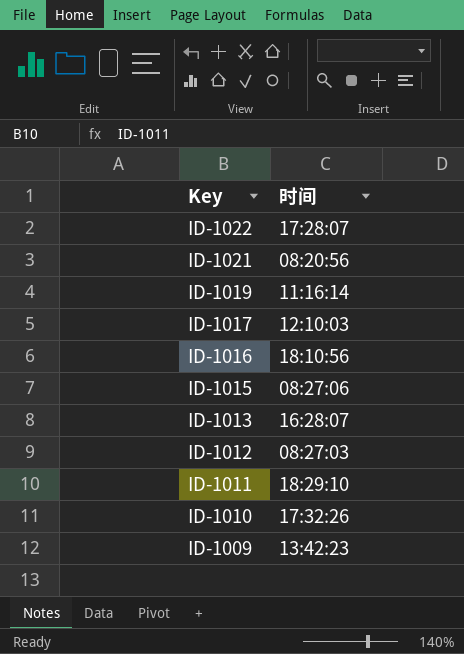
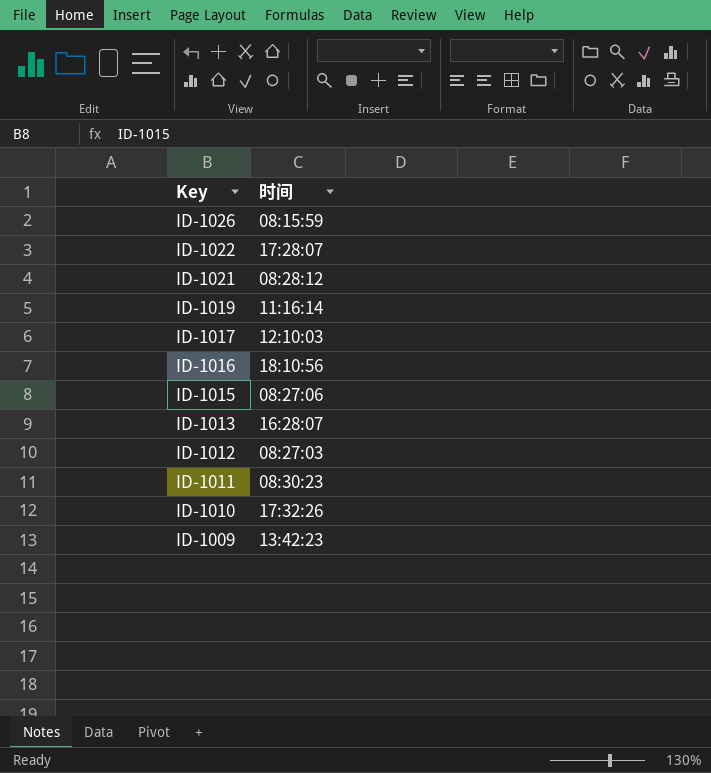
row ID-1026: none -> 08:15:59
ID-1021 | 时间: 08:20:56 -> 08:28:12
ID-1011 | 时间: 18:29:10 -> 08:30:23

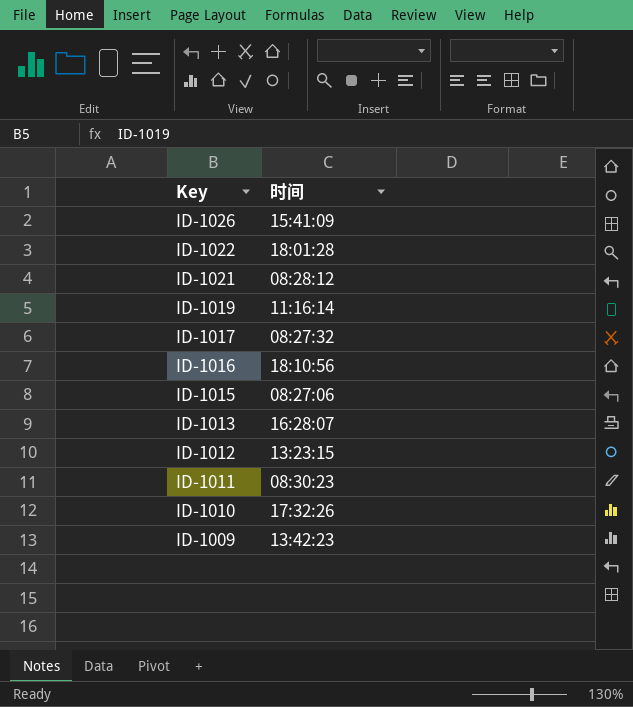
ID-1026 | 时间: 08:15:59 -> 15:41:09
ID-1022 | 时间: 17:28:07 -> 18:01:28
ID-1017 | 时间: 12:10:03 -> 08:27:32
ID-1012 | 时间: 08:27:03 -> 13:23:15

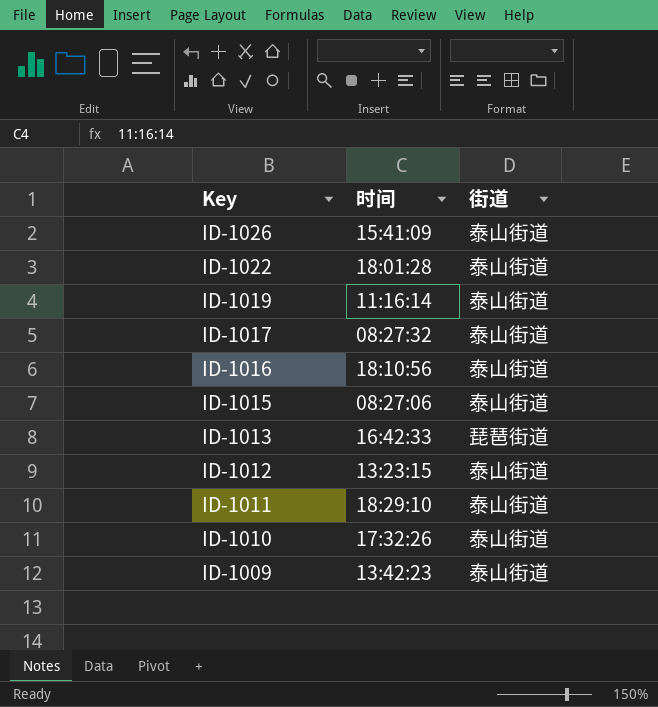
column 街道 | position: none -> 3
row ID-1021: 08:28:12 -> none
ID-1013 | 时间: 16:28:07 -> 16:42:33
ID-1011 | 时间: 08:30:23 -> 18:29:10

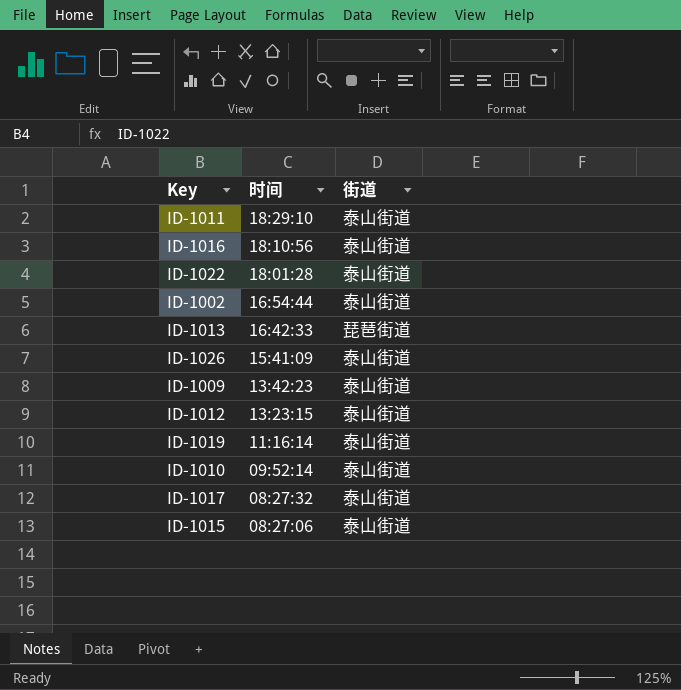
row order: Key descending -> 时间 descending
row ID-1002: none -> 16:54:44 | 泰山街道
ID-1010 | 时间: 17:32:26 -> 09:52:14

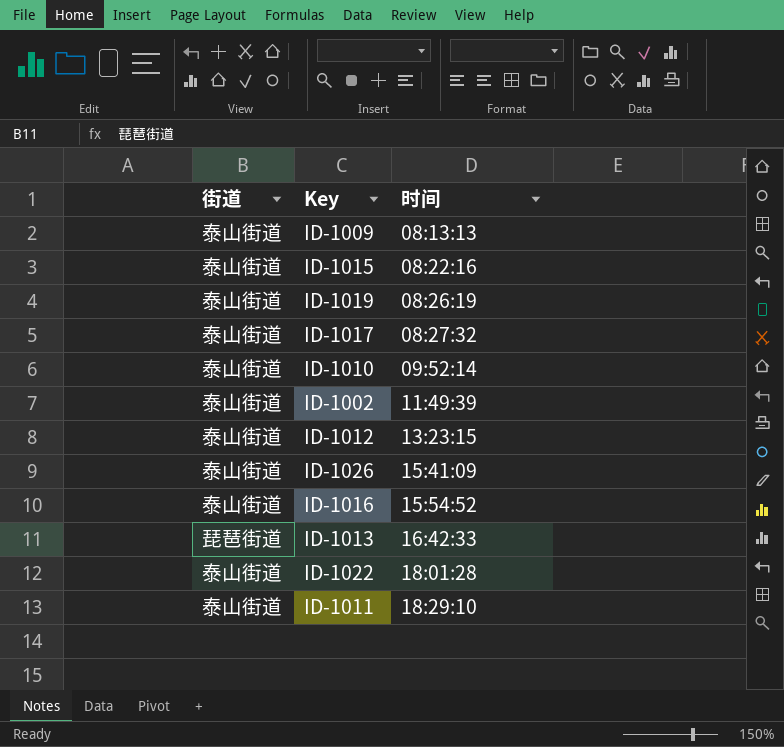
row order: 时间 descending -> 时间 ascending
column 街道 | position: 3 -> 1
ID-1009 | 时间: 13:42:23 -> 08:13:13
ID-1015 | 时间: 08:27:06 -> 08:22:16
ID-1019 | 时间: 11:16:14 -> 08:26:19
ID-1002 | 时间: 16:54:44 -> 11:49:39
ID-1016 | 时间: 18:10:56 -> 15:54:52

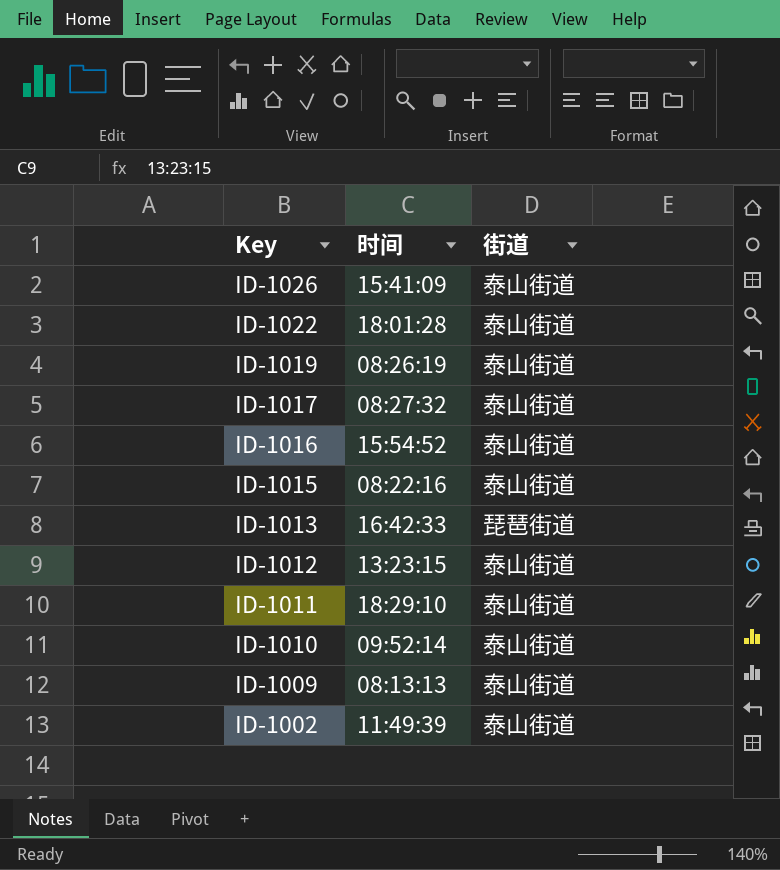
row order: 时间 ascending -> Key descending
column 街道 | position: 1 -> 3

